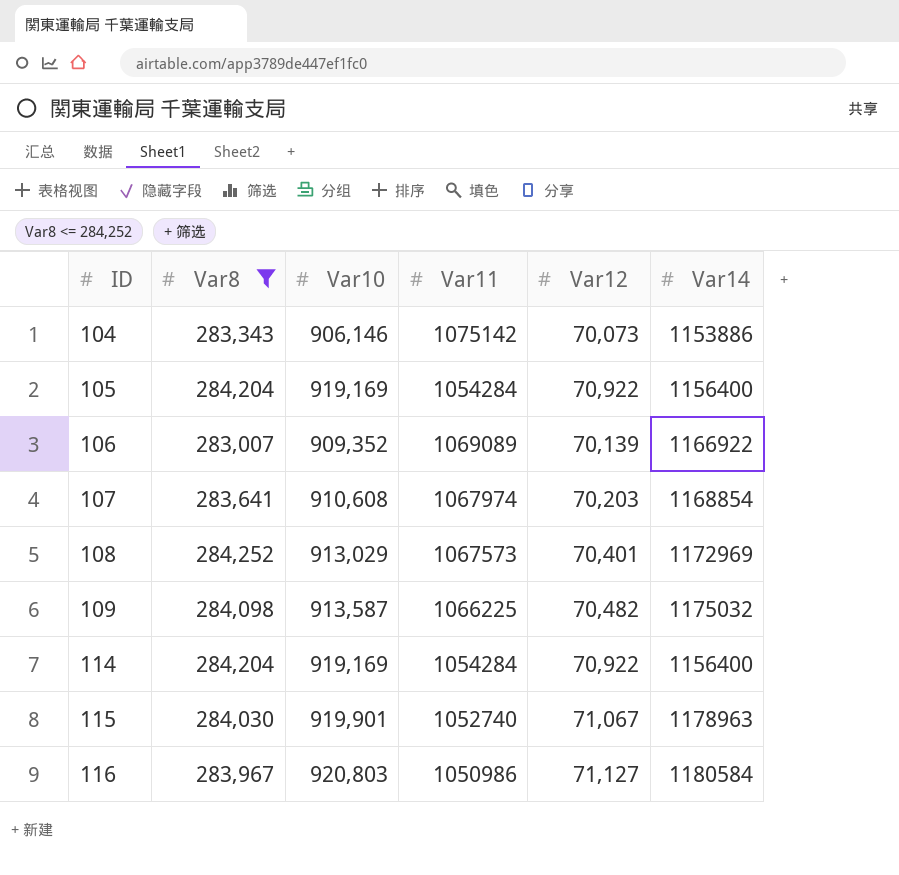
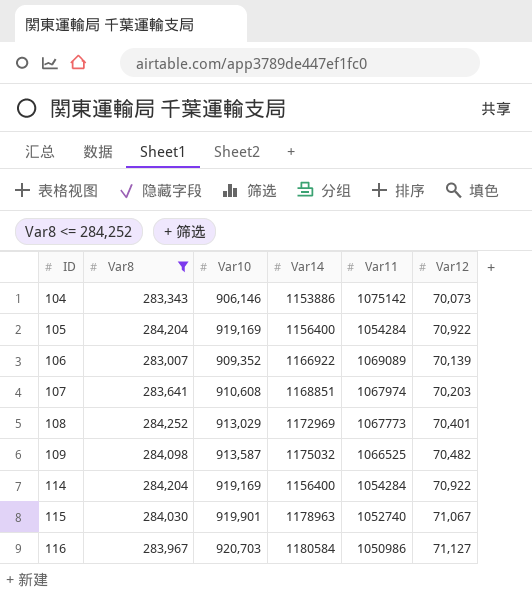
column Var14 | position: 6 -> 4
107 | Var14: 1168854 -> 1168851
108 | Var11: 1067573 -> 1067773
109 | Var11: 1066225 -> 1066525
116 | Var10: 920,803 -> 920,703

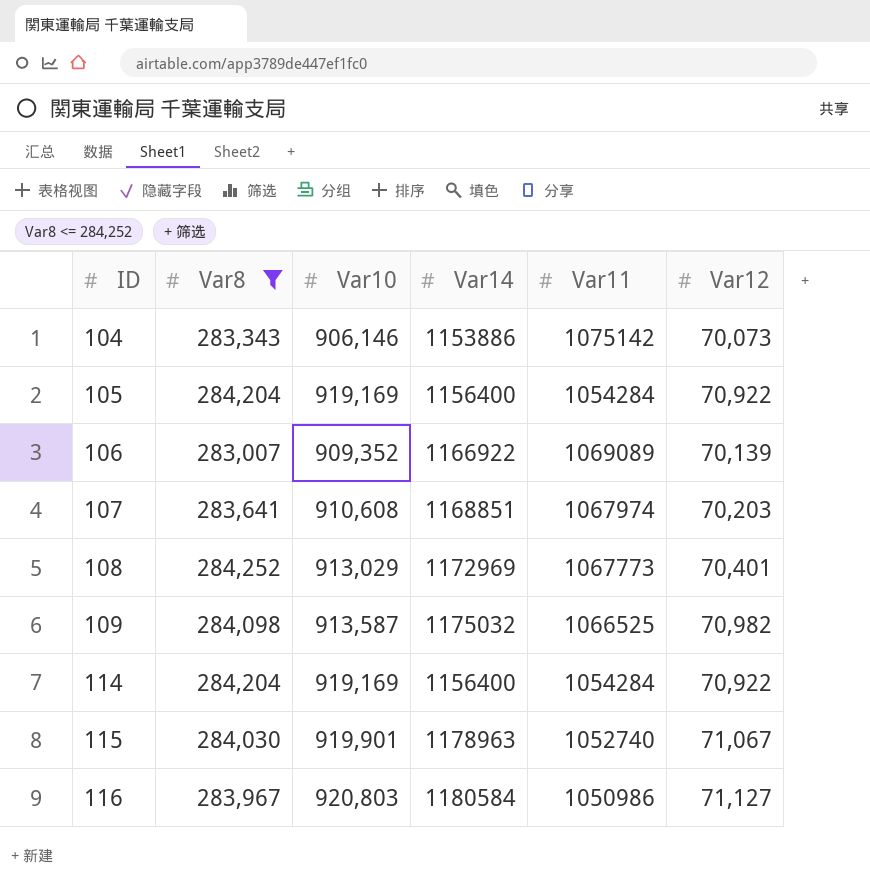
109 | Var12: 70,482 -> 70,982
116 | Var10: 920,703 -> 920,803

